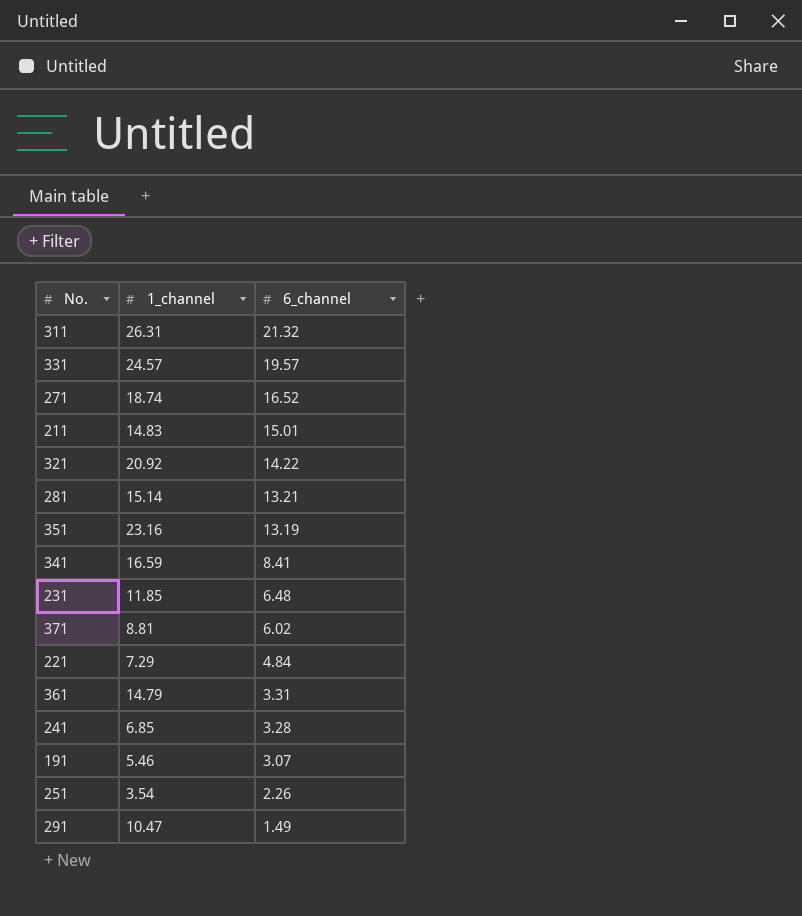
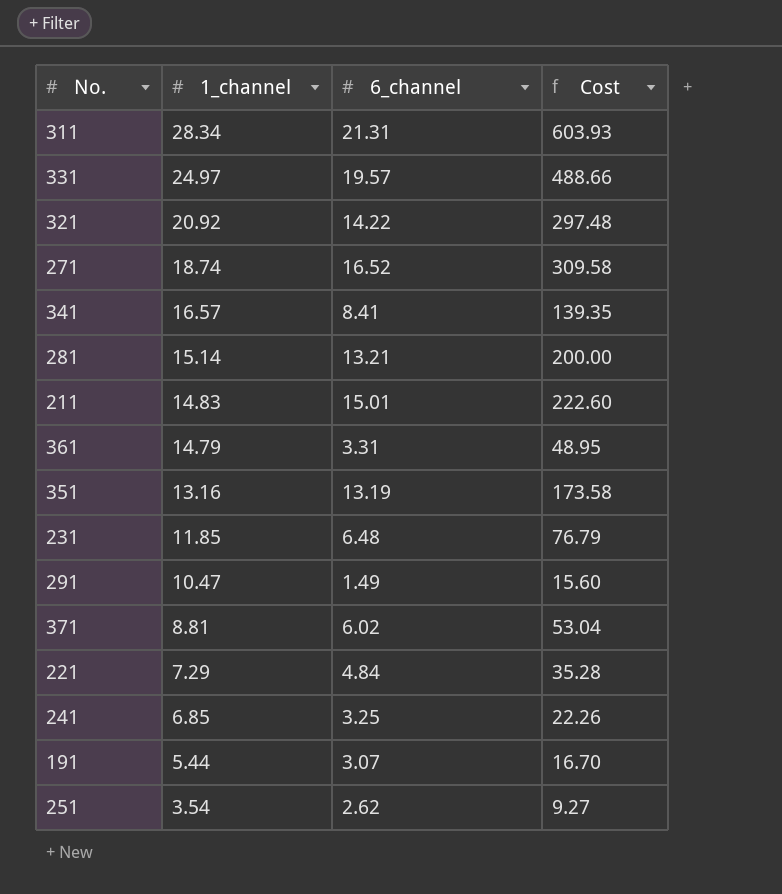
row order: 6_channel descending -> 1_channel descending
column Cost | formula: none -> [1_channel] * [6_channel]
311 | 1_channel: 26.31 -> 28.34
311 | 6_channel: 21.32 -> 21.31
331 | 1_channel: 24.57 -> 24.97
341 | 1_channel: 16.59 -> 16.57
351 | 1_channel: 23.16 -> 13.16
241 | 6_channel: 3.28 -> 3.25
191 | 1_channel: 5.46 -> 5.44
251 | 6_channel: 2.26 -> 2.62

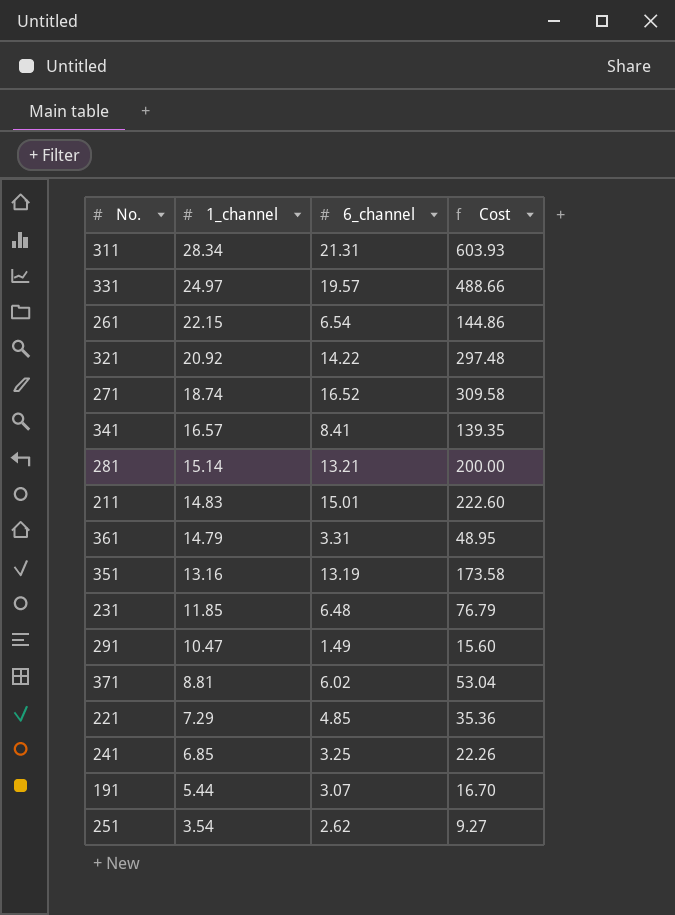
row 261: none -> 22.15 | 6.54 | 144.86
221 | 6_channel: 4.84 -> 4.85
221 | Cost: 35.28 -> 35.36

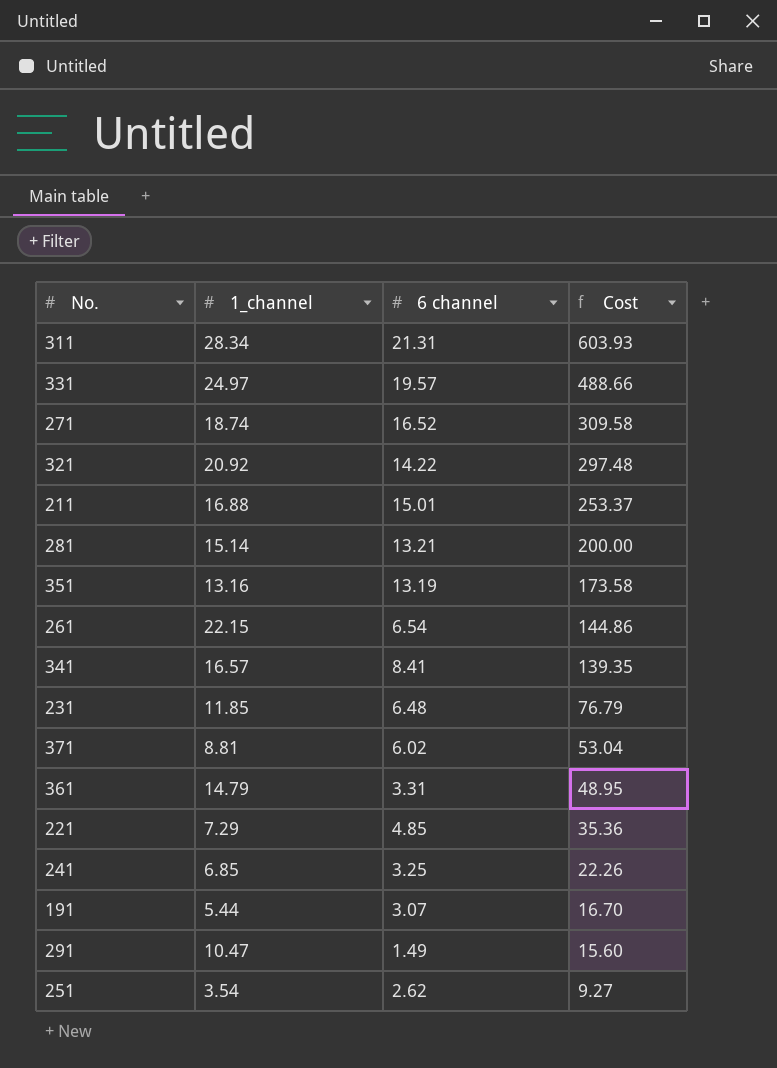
row order: 1_channel descending -> Cost descending
column name: 6_channel -> 6 channel
211 | 1_channel: 14.83 -> 16.88
211 | Cost: 222.60 -> 253.37

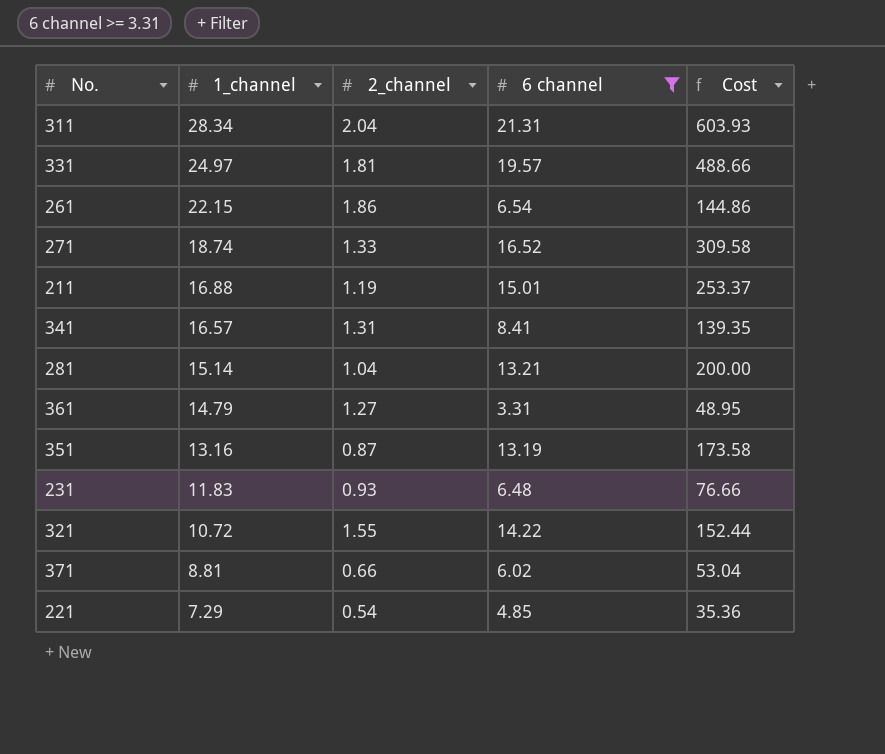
filter: none -> 6 channel >= 3.31
row order: Cost descending -> 1_channel descending
column 2_channel | position: none -> 3
231 | 1_channel: 11.85 -> 11.83
231 | Cost: 76.79 -> 76.66
321 | 1_channel: 20.92 -> 10.72
321 | Cost: 297.48 -> 152.44

